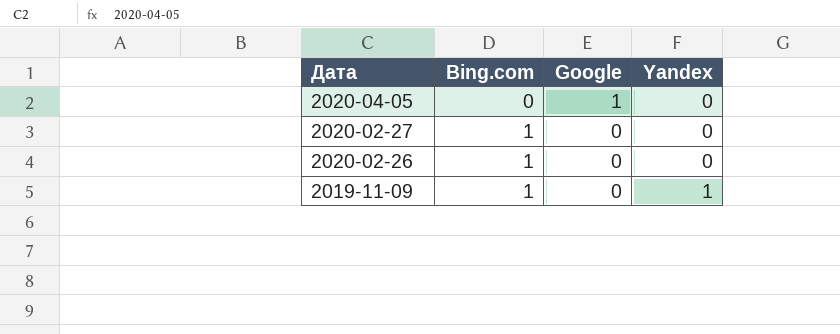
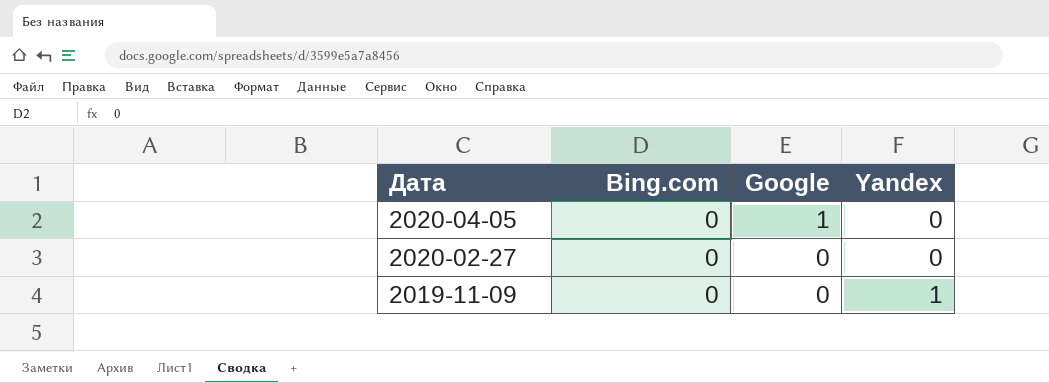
row 2020-02-26: 1 | 0 | 0 -> none
2020-02-27 | Bing.com: 1 -> 0
2019-11-09 | Bing.com: 1 -> 0

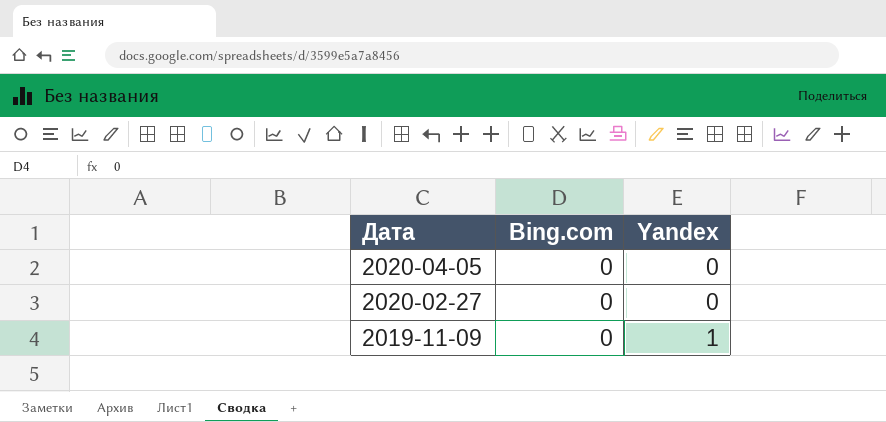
column Google | position: 3 -> none

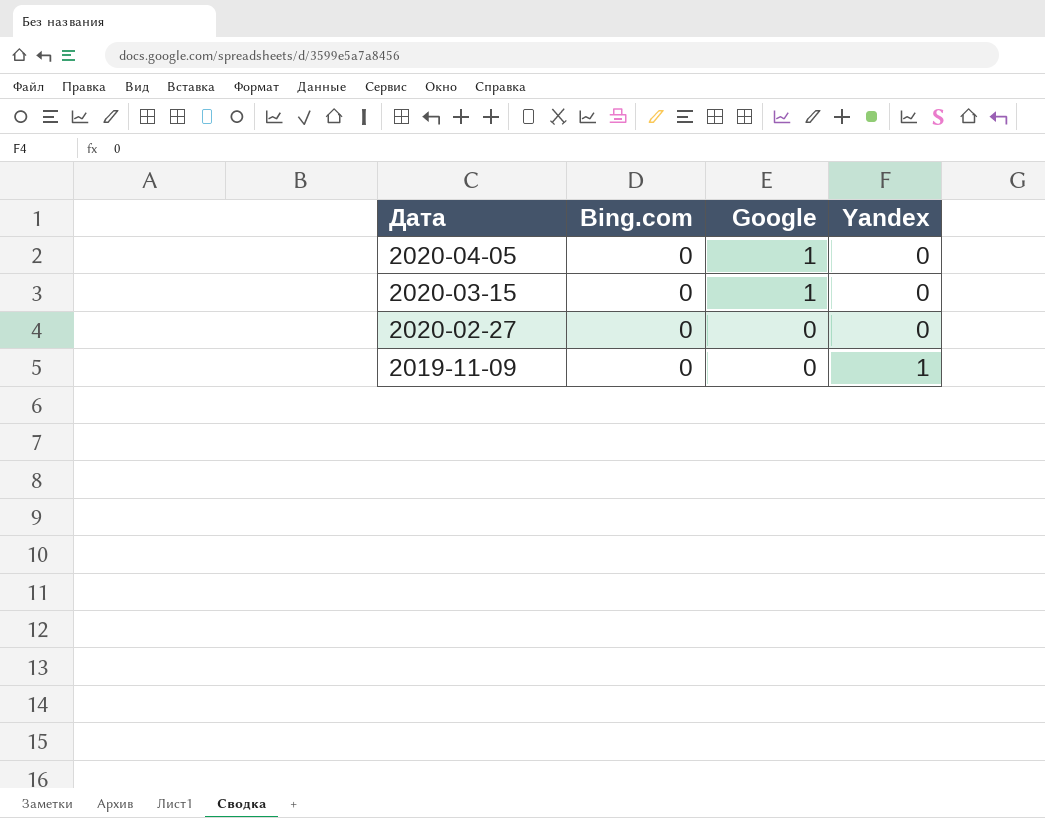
column Google | position: none -> 3
row 2020-03-15: none -> 0 | 1 | 0

